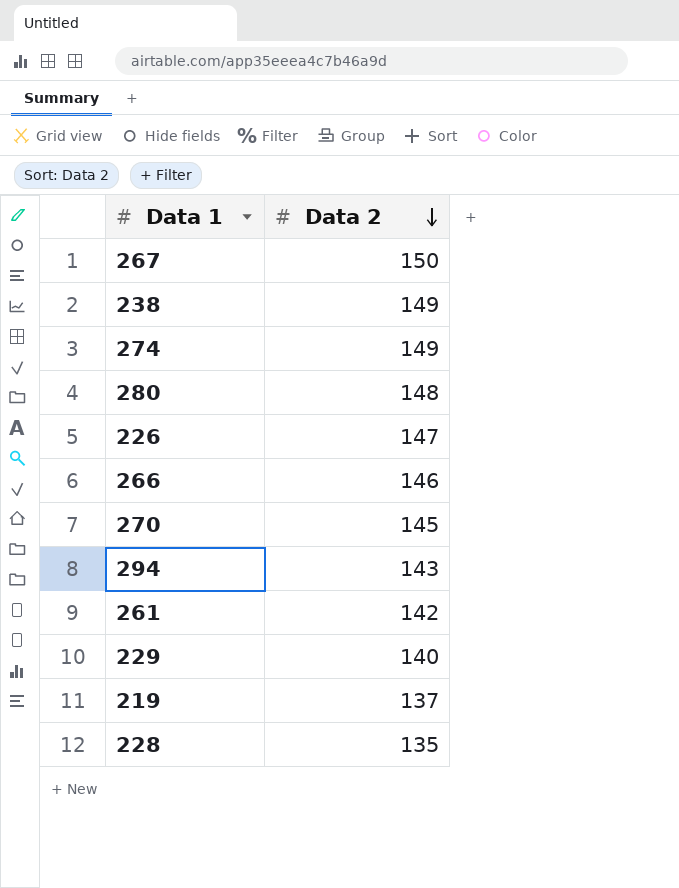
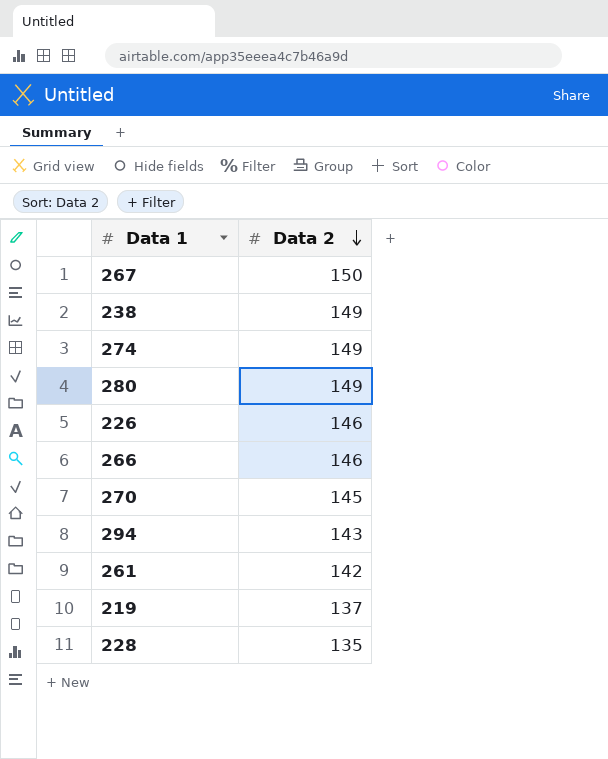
row 229: 140 -> none
280 | Data 2: 148 -> 149
226 | Data 2: 147 -> 146

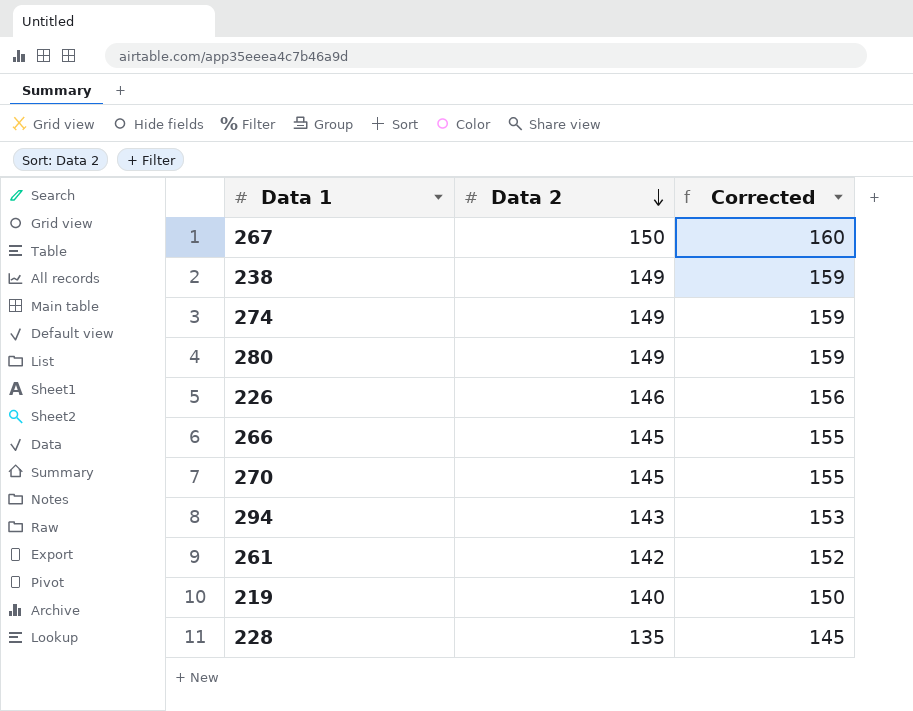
column Corrected | formula: none -> [Data 2] + 10
266 | Data 2: 146 -> 145
219 | Data 2: 137 -> 140

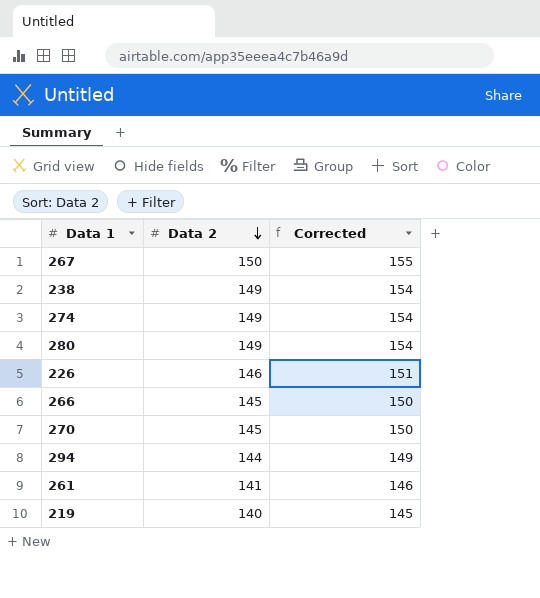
column Corrected | formula: [Data 2] + 10 -> [Data 2] + 5
row 228: 135 | 145 -> none
294 | Data 2: 143 -> 144
261 | Data 2: 142 -> 141

